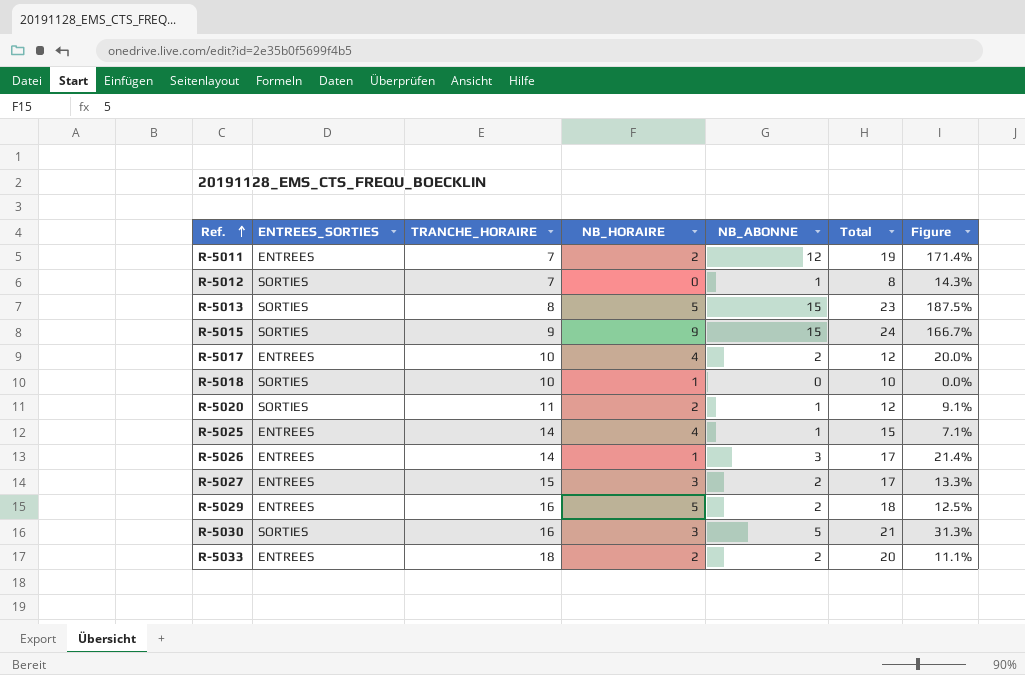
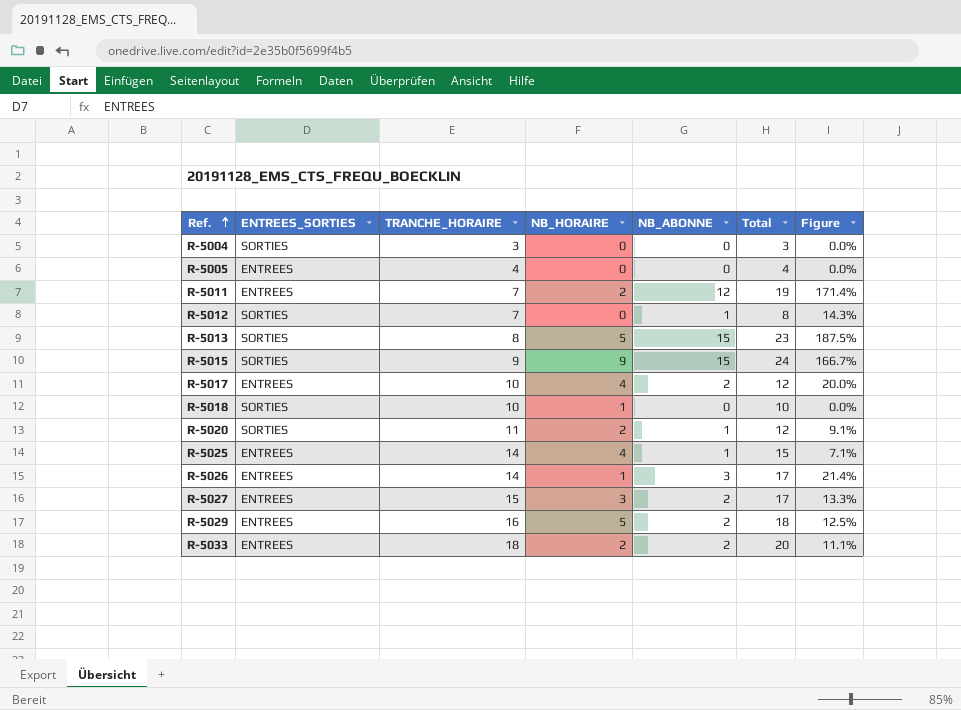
row R-5030: SORTIES | 16 | 3 | 5 | 21 | 31.3% -> none
row R-5004: none -> SORTIES | 3 | 0 | 0 | 3 | 0.0%
row R-5005: none -> ENTREES | 4 | 0 | 0 | 4 | 0.0%

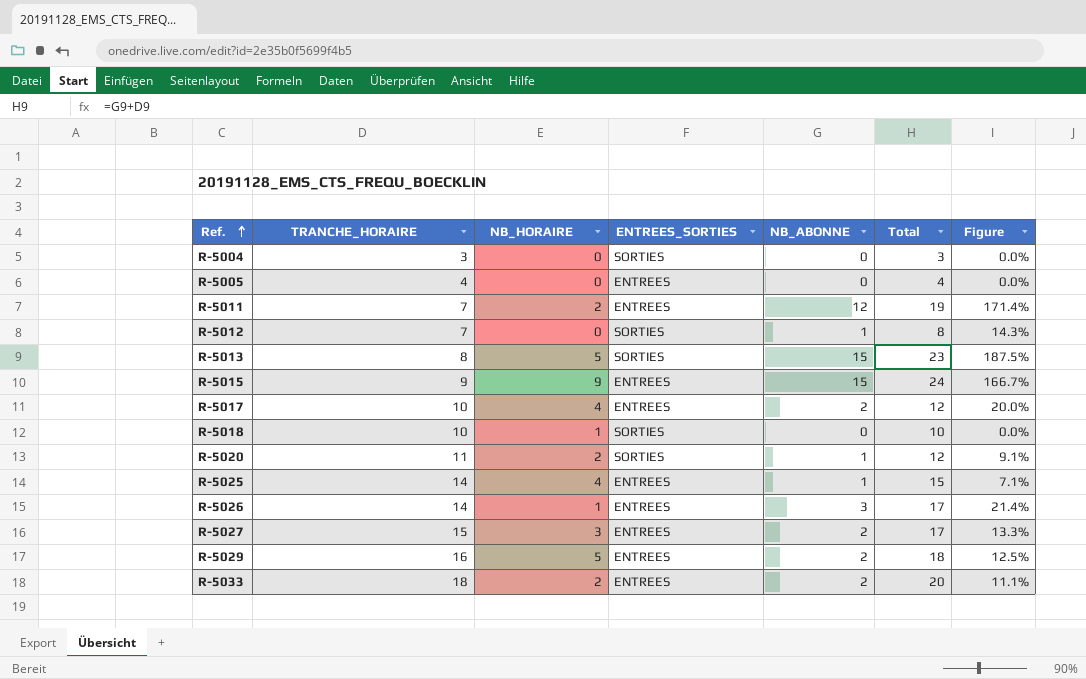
column ENTREES_SORTIES | position: 2 -> 4
R-5015 | ENTREES_SORTIES: SORTIES -> ENTREES

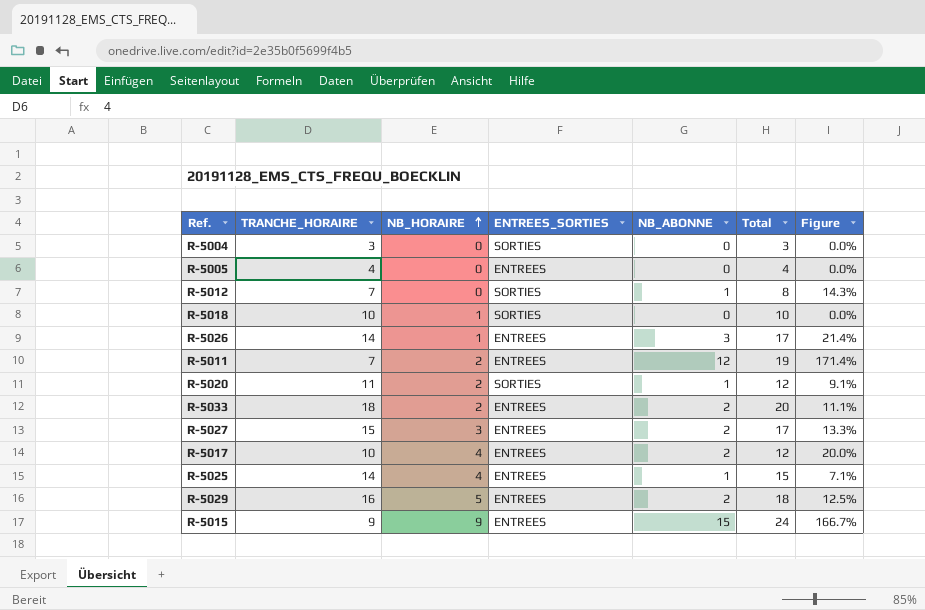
row order: Ref. ascending -> NB_HORAIRE ascending
row R-5013: 8 | 5 | SORTIES | 15 | 23 | 187.5% -> none

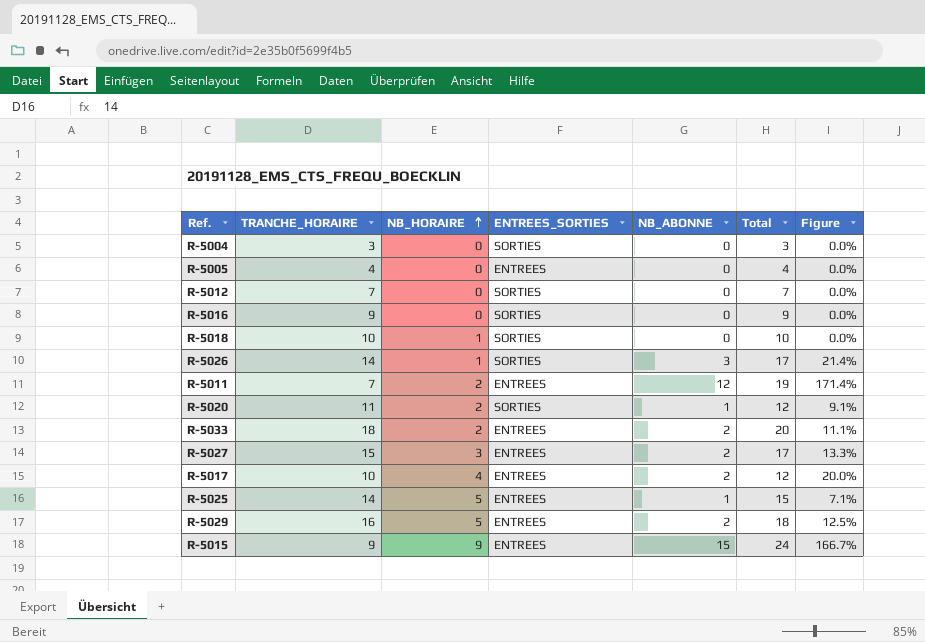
R-5012 | NB_ABONNE: 1 -> 0
R-5012 | Total: 8 -> 7
R-5012 | Figure: 14.3% -> 0.0%
row R-5016: none -> 9 | 0 | SORTIES | 0 | 9 | 0.0%
R-5026 | ENTREES_SORTIES: ENTREES -> SORTIES
R-5025 | NB_HORAIRE: 4 -> 5

